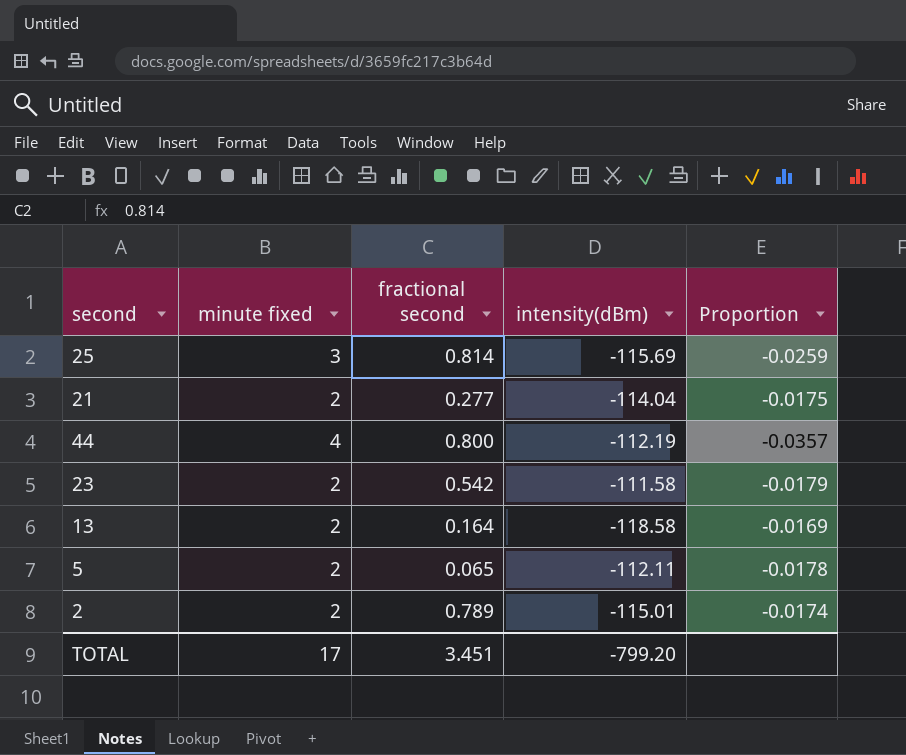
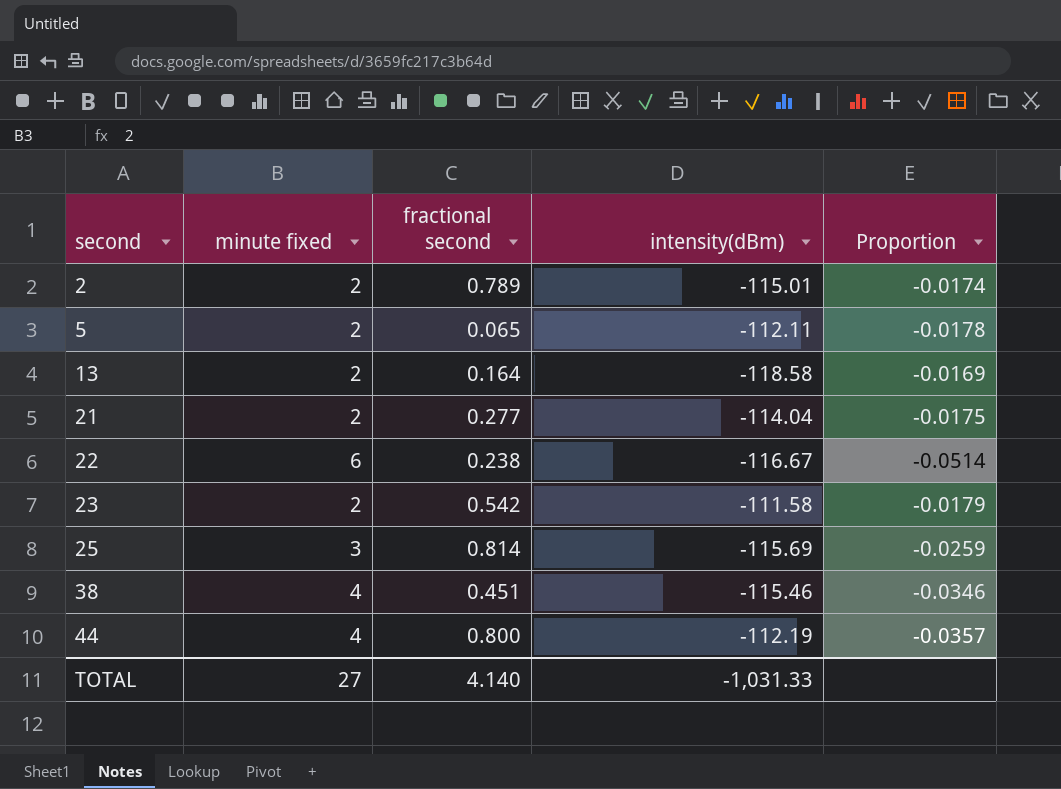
row order: none -> second ascending
row 22: none -> 6 | 0.238 | -116.67 | -0.0514
row 38: none -> 4 | 0.451 | -115.46 | -0.0346
TOTAL | minute fixed: 17 -> 27
TOTAL | fractional second: 3.451 -> 4.140
TOTAL | intensity(dBm): -799.20 -> -1,031.33

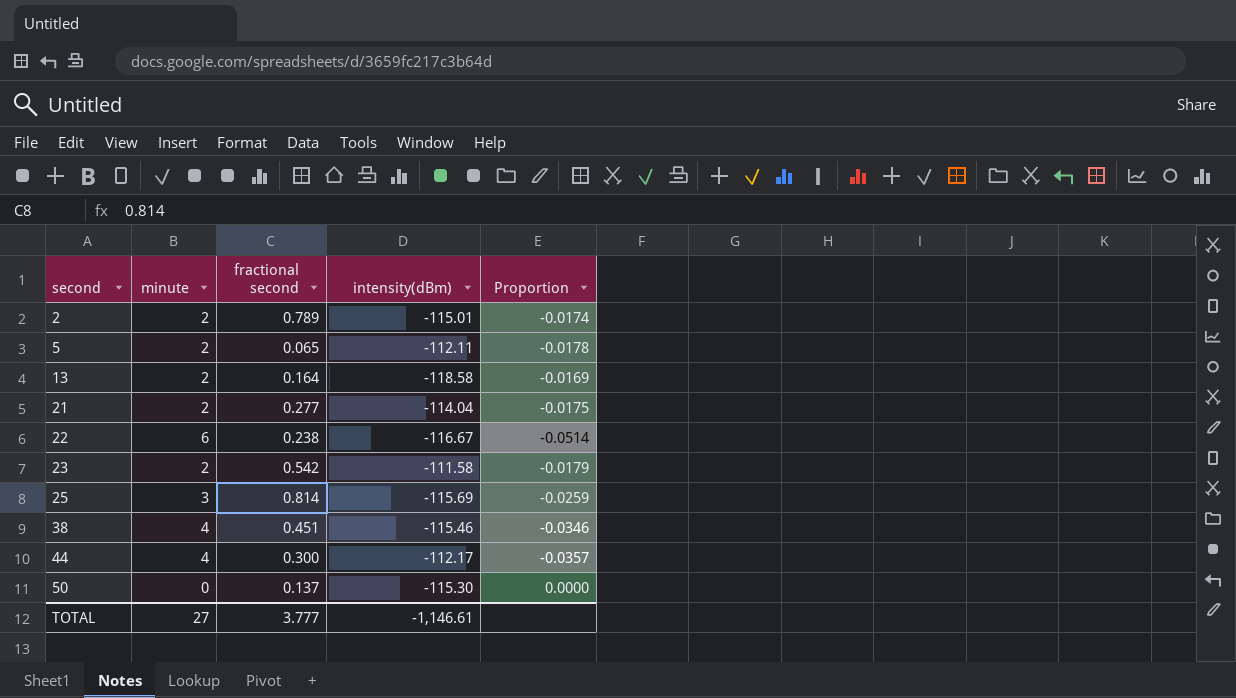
column name: minute fixed -> minute
44 | fractional second: 0.800 -> 0.300
44 | intensity(dBm): -112.19 -> -112.17
row 50: none -> 0 | 0.137 | -115.30 | 0.0000
TOTAL | fractional second: 4.140 -> 3.777
TOTAL | intensity(dBm): -1,031.33 -> -1,146.61

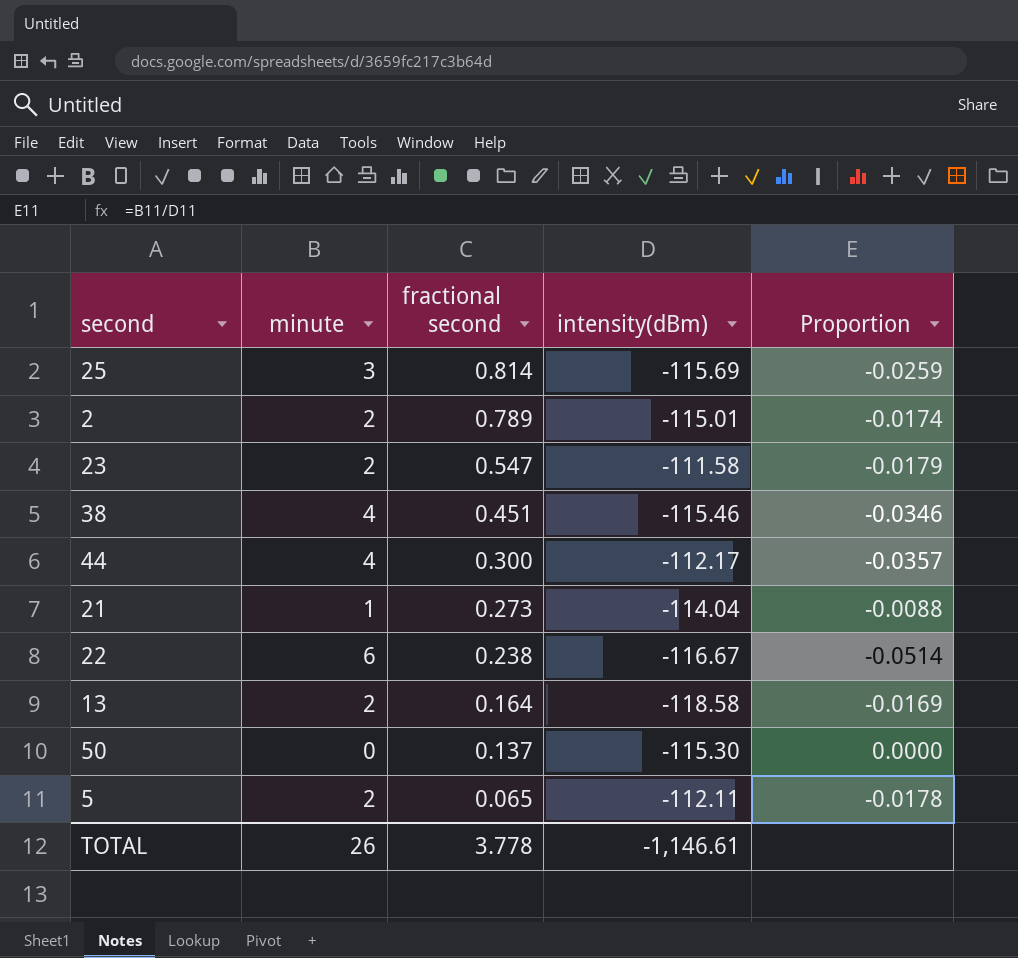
row order: second ascending -> fractional second descending
23 | fractional second: 0.542 -> 0.547
21 | minute: 2 -> 1
21 | fractional second: 0.277 -> 0.273
21 | Proportion: -0.0175 -> -0.0088
TOTAL | minute: 27 -> 26
TOTAL | fractional second: 3.777 -> 3.778

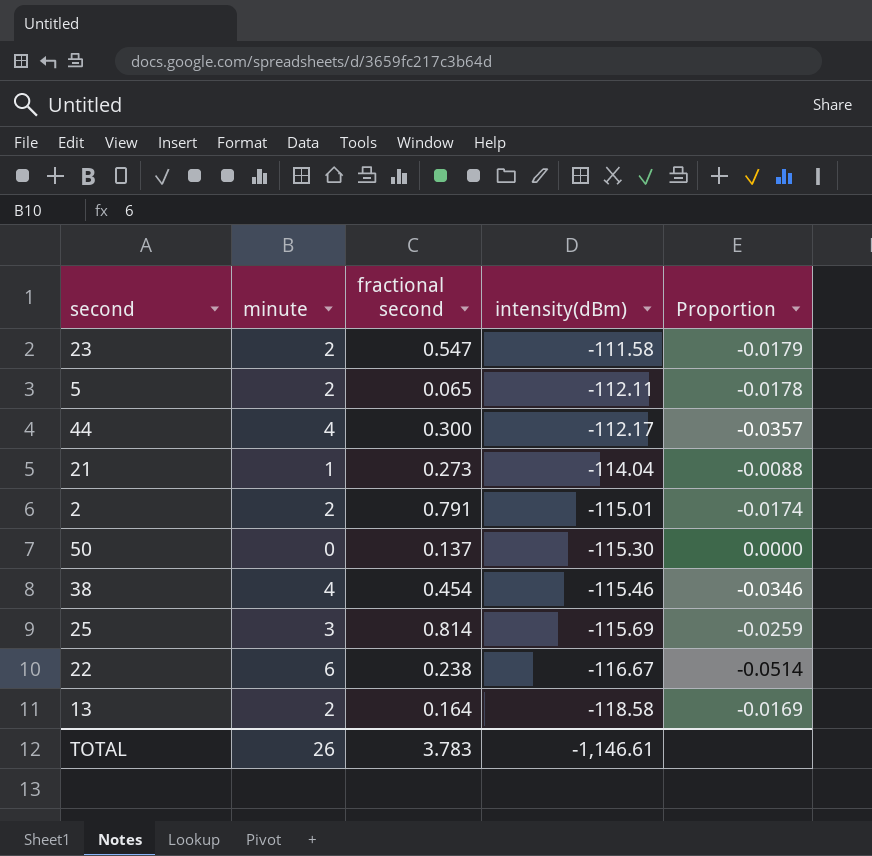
row order: fractional second descending -> intensity(dBm) descending
2 | fractional second: 0.789 -> 0.791
38 | fractional second: 0.451 -> 0.454
TOTAL | fractional second: 3.778 -> 3.783

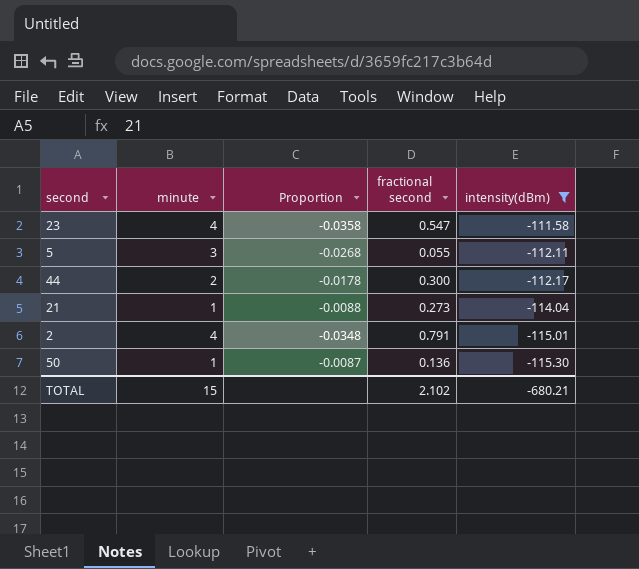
filter: none -> intensity(dBm) >= -115.30
column Proportion | position: 5 -> 3
23 | minute: 2 -> 4
23 | Proportion: -0.0179 -> -0.0358
5 | minute: 2 -> 3
5 | Proportion: -0.0178 -> -0.0268
5 | fractional second: 0.065 -> 0.055
44 | minute: 4 -> 2
44 | Proportion: -0.0357 -> -0.0178
2 | minute: 2 -> 4
2 | Proportion: -0.0174 -> -0.0348
50 | minute: 0 -> 1
50 | Proportion: 0.0000 -> -0.0087
50 | fractional second: 0.137 -> 0.136
TOTAL | minute: 26 -> 15
TOTAL | fractional second: 3.783 -> 2.102
TOTAL | intensity(dBm): -1,146.61 -> -680.21

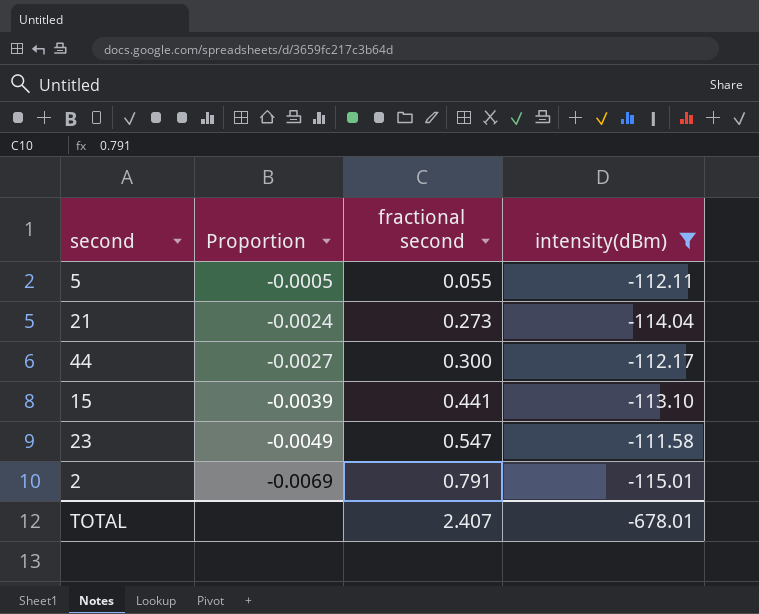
row order: intensity(dBm) descending -> Proportion descending
column minute | position: 2 -> none
column Proportion | formula: [minute] / [intensity(dBm)] -> [fractional second] / [intensity(dBm)]
row 50: 1 | -0.0087 | 0.136 | -115.30 -> none
row 15: none -> -0.0039 | 0.441 | -113.10
TOTAL | fractional second: 2.102 -> 2.407
TOTAL | intensity(dBm): -680.21 -> -678.01

